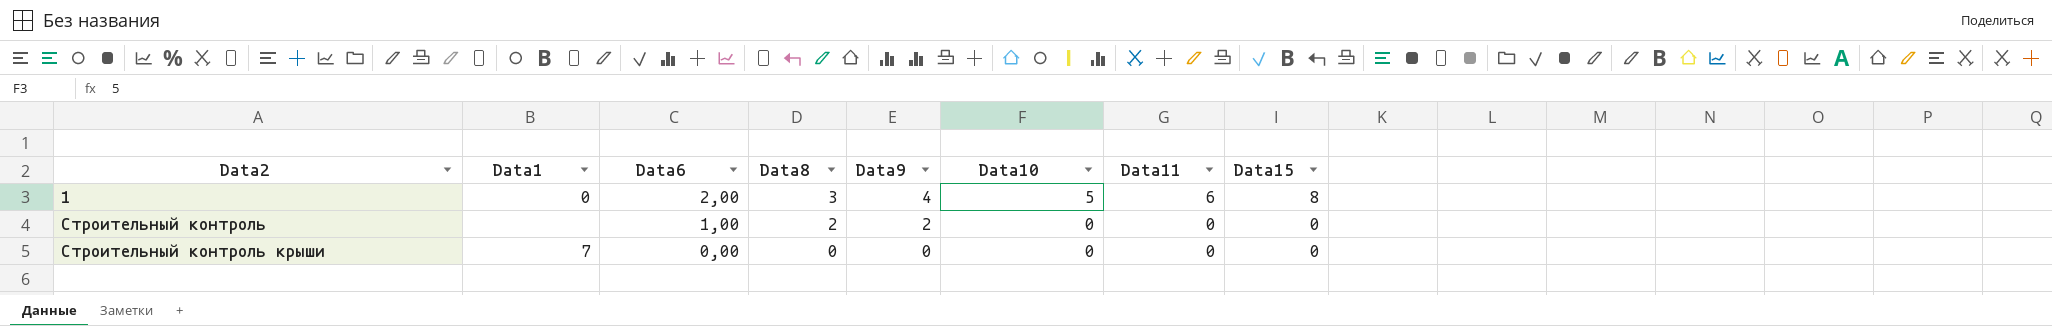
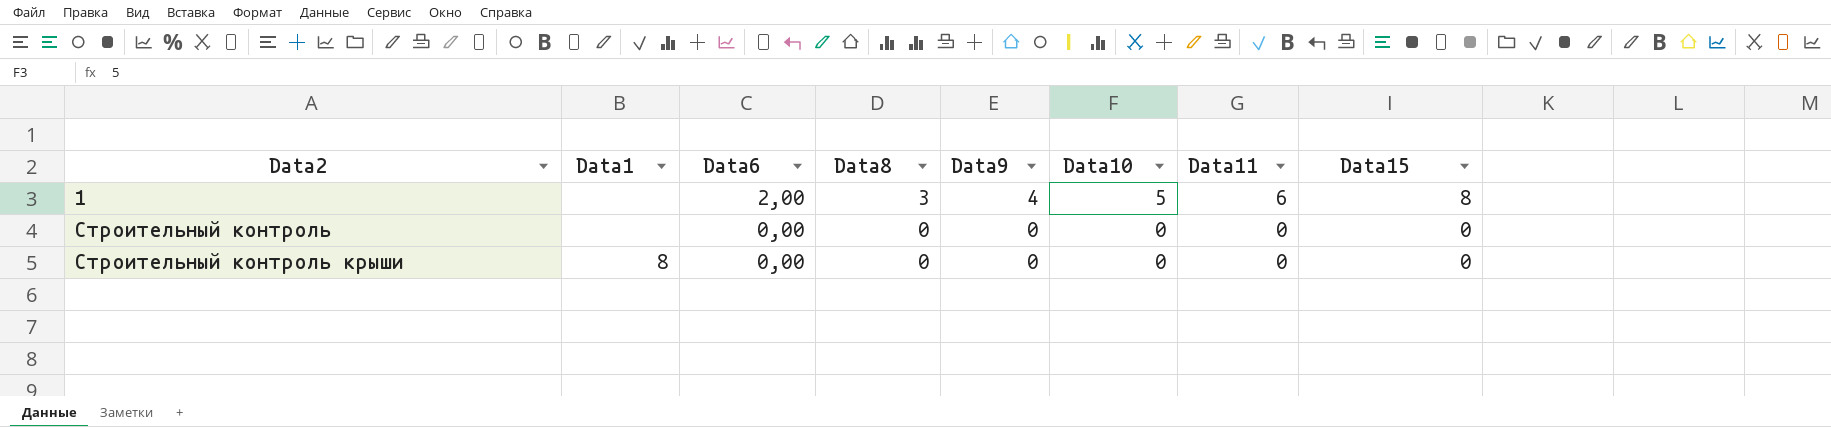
1 | Data1: 0 -> none
Строительный контроль | Data6: 1,00 -> 0,00
Строительный контроль | Data8: 2 -> 0
Строительный контроль | Data9: 2 -> 0
Строительный контроль крыши | Data1: 7 -> 8

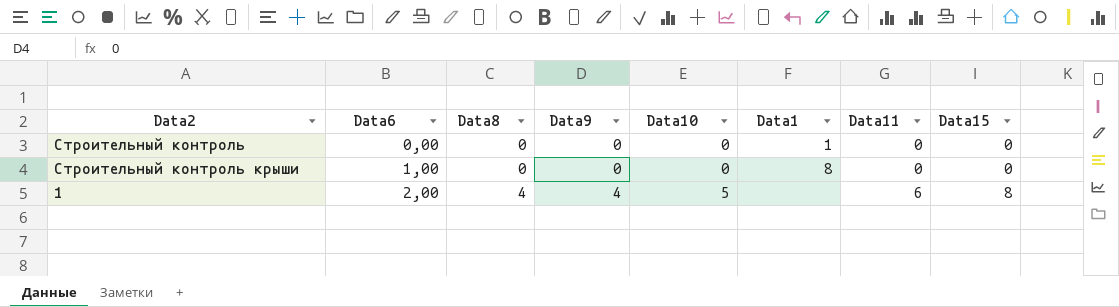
row order: Data2 ascending -> Data6 ascending
column Data1 | position: 2 -> 6
Строительный контроль | Data1: none -> 1
Строительный контроль крыши | Data6: 0,00 -> 1,00
1 | Data8: 3 -> 4

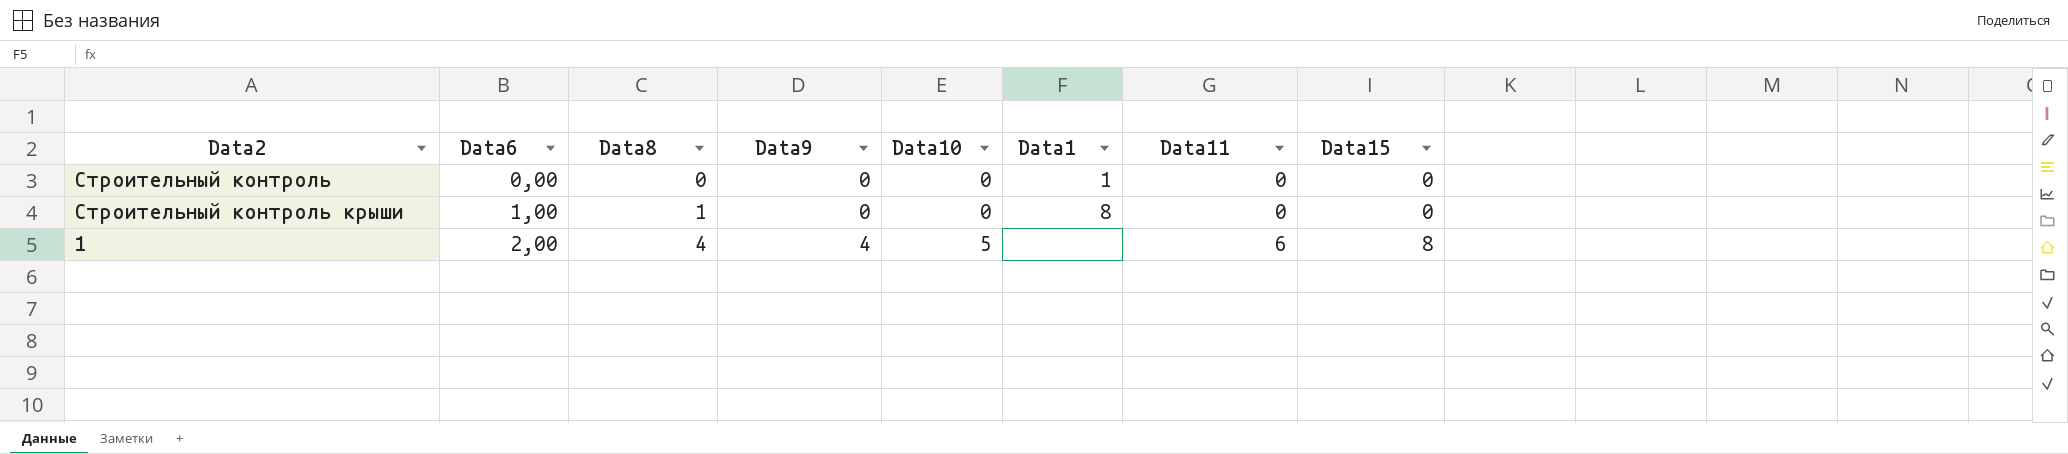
Строительный контроль крыши | Data8: 0 -> 1

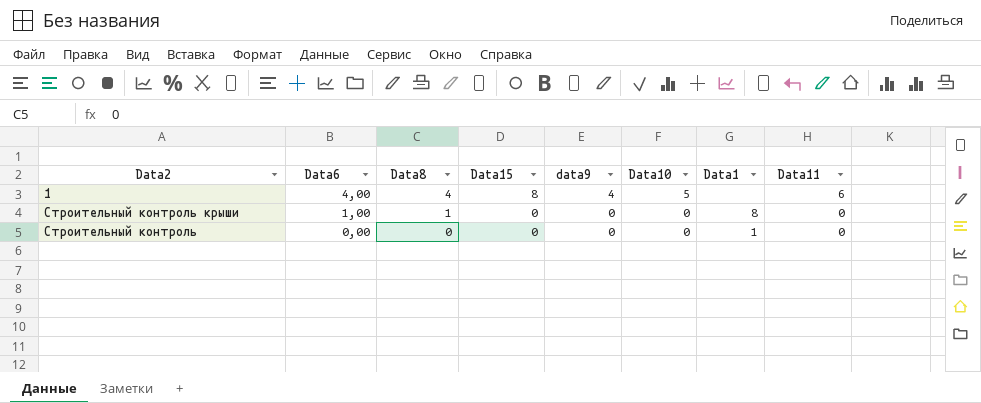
row order: Data6 ascending -> Data6 descending
column Data15 | position: 8 -> 4
column name: Data9 -> data9
1 | Data6: 2,00 -> 4,00

